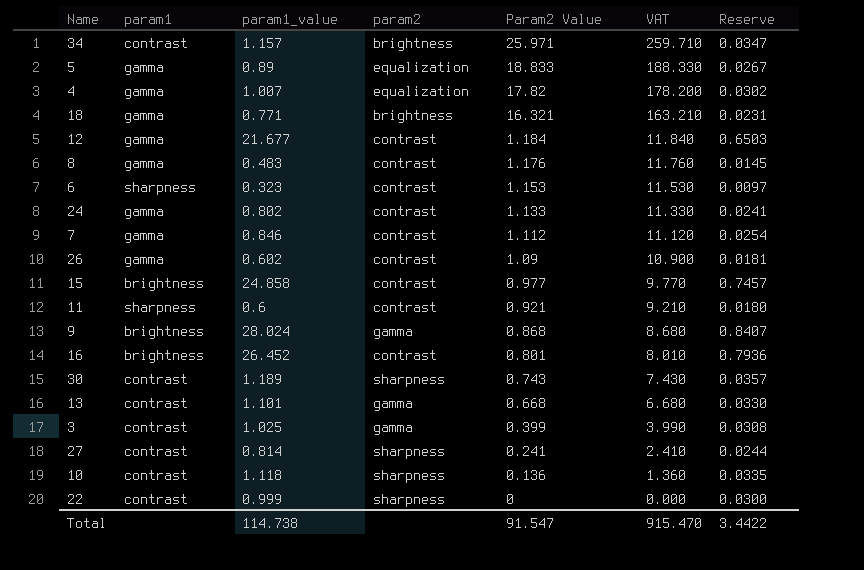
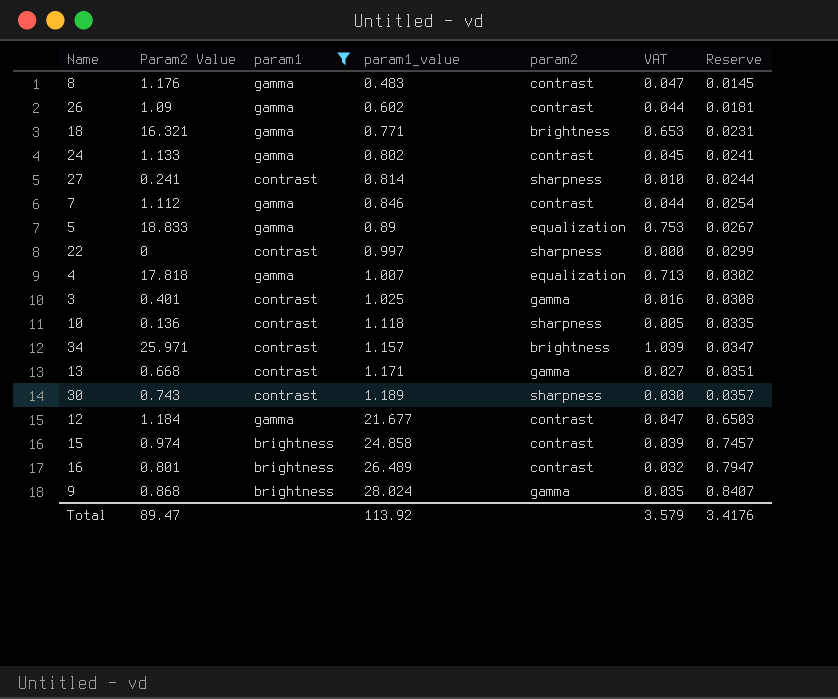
filter: none -> param1 != sharpness
row order: Param2 Value descending -> param1_value ascending
column Param2 Value | position: 5 -> 2
column VAT | formula: [Param2 Value] * 10 -> [Param2 Value] * 0.04
22 | param1_value: 0.999 -> 0.997
22 | Reserve: 0.0300 -> 0.0299
4 | Param2 Value: 17.82 -> 17.818
3 | Param2 Value: 0.399 -> 0.401
13 | param1_value: 1.101 -> 1.171
13 | Reserve: 0.0330 -> 0.0351
15 | Param2 Value: 0.977 -> 0.974
16 | param1_value: 26.452 -> 26.489
16 | Reserve: 0.7936 -> 0.7947
Total | Param2 Value: 91.547 -> 89.47
Total | param1_value: 114.738 -> 113.92
Total | VAT: 915.470 -> 3.579
Total | Reserve: 3.4422 -> 3.4176

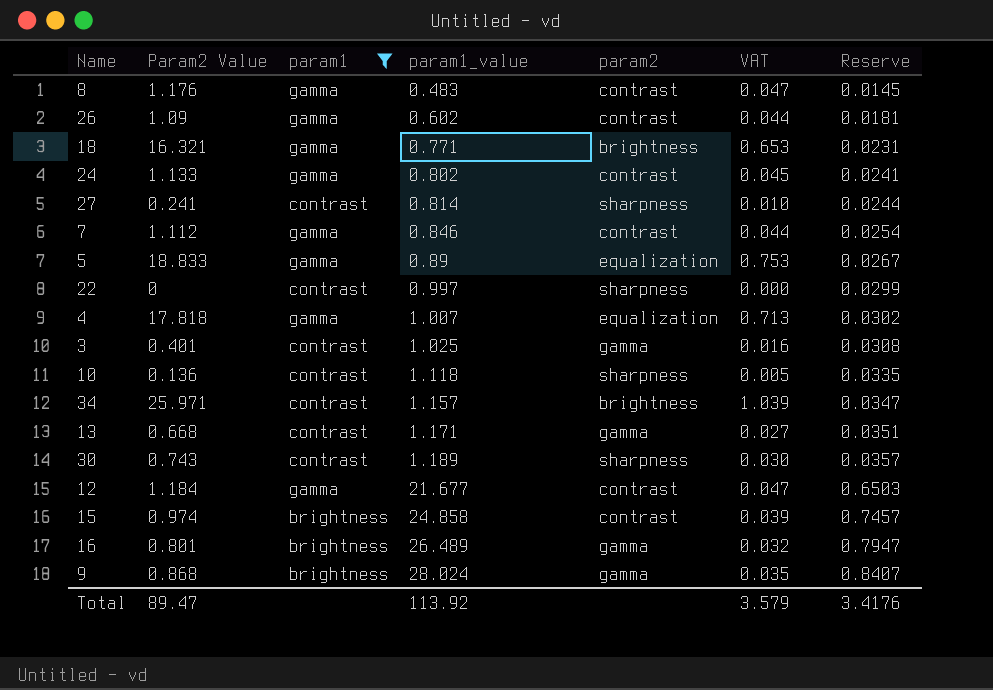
16 | param2: contrast -> gamma

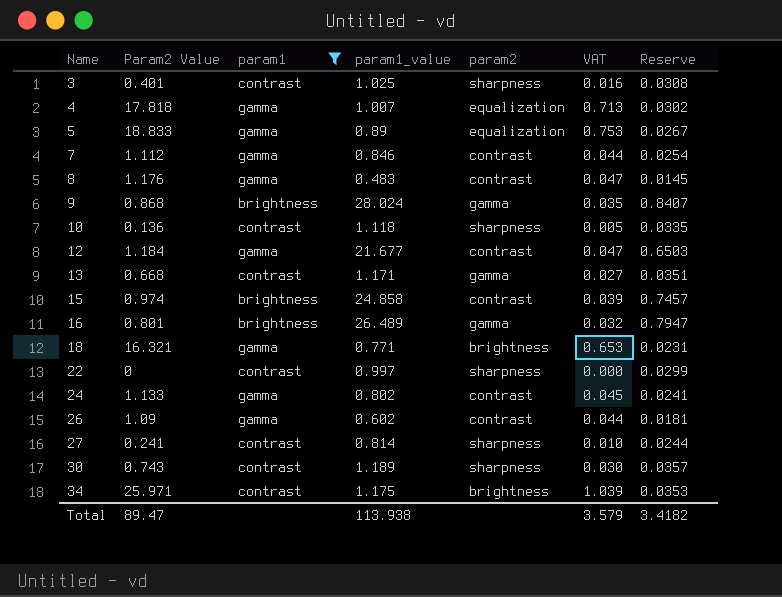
row order: param1_value ascending -> Name ascending
3 | param2: gamma -> sharpness
34 | param1_value: 1.157 -> 1.175
34 | Reserve: 0.0347 -> 0.0353
Total | param1_value: 113.92 -> 113.938
Total | Reserve: 3.4176 -> 3.4182

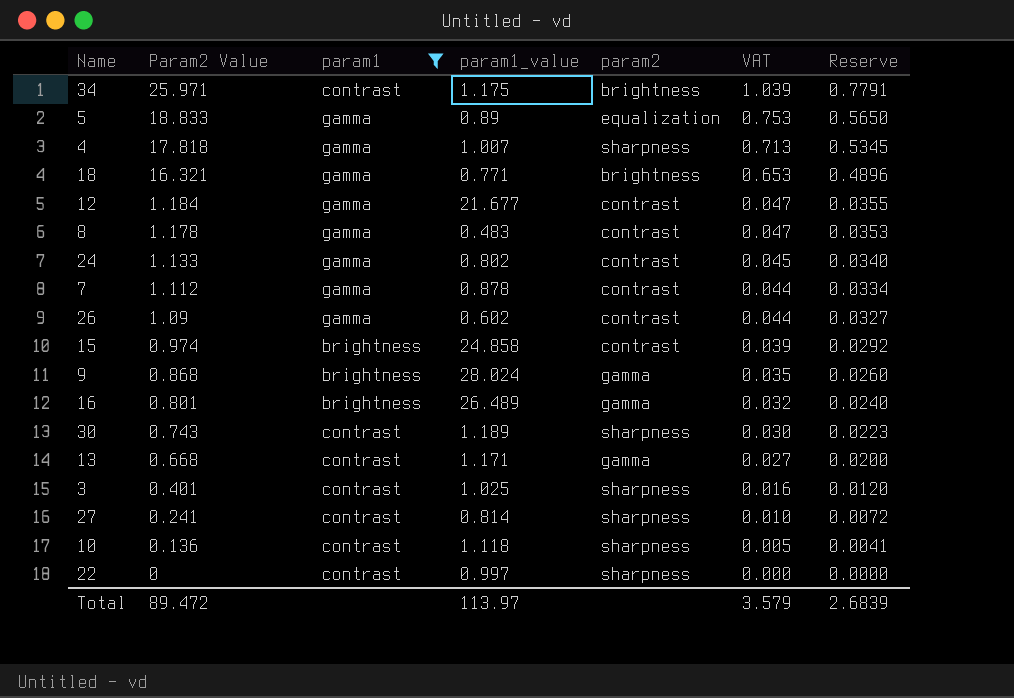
row order: Name ascending -> Param2 Value descending
column Reserve | formula: [param1_value] * 0.03 -> [Param2 Value] * 0.03
4 | param2: equalization -> sharpness
8 | Param2 Value: 1.176 -> 1.178
7 | param1_value: 0.846 -> 0.878
Total | Param2 Value: 89.47 -> 89.472
Total | param1_value: 113.938 -> 113.97
Total | Reserve: 3.4182 -> 2.6839

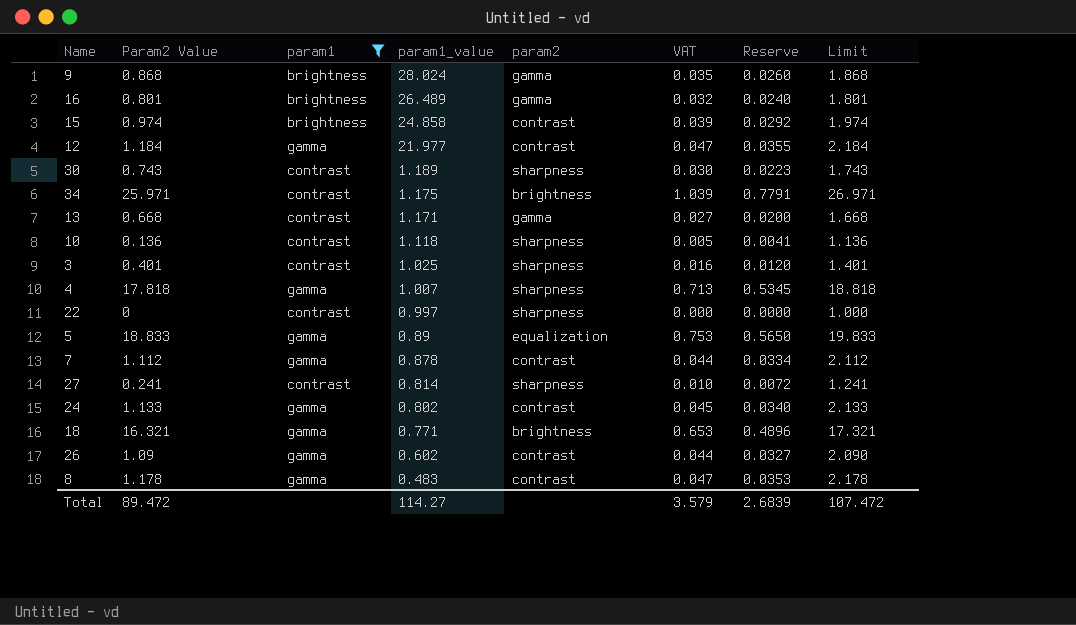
row order: Param2 Value descending -> param1_value descending
column Limit | formula: none -> [Param2 Value] + 1
12 | param1_value: 21.677 -> 21.977
Total | param1_value: 113.97 -> 114.27

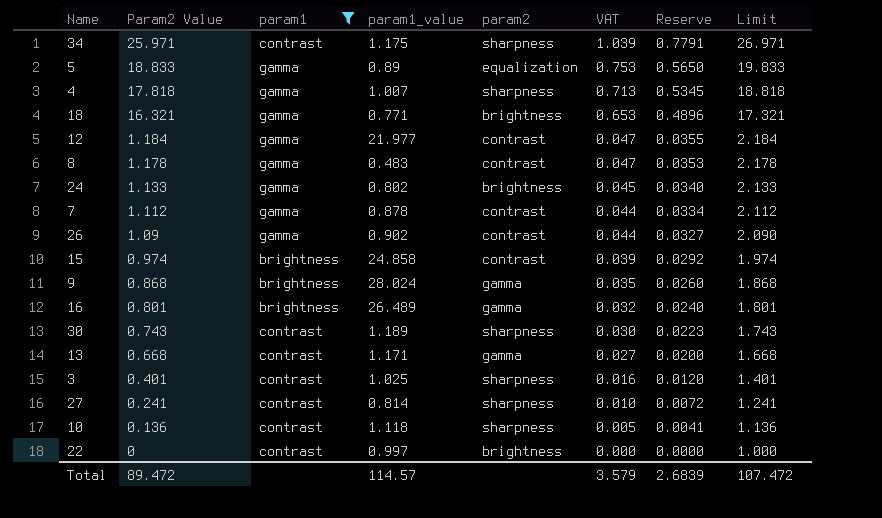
row order: param1_value descending -> Param2 Value descending
34 | param2: brightness -> sharpness
24 | param2: contrast -> brightness
26 | param1_value: 0.602 -> 0.902
22 | param2: sharpness -> brightness
Total | param1_value: 114.27 -> 114.57

